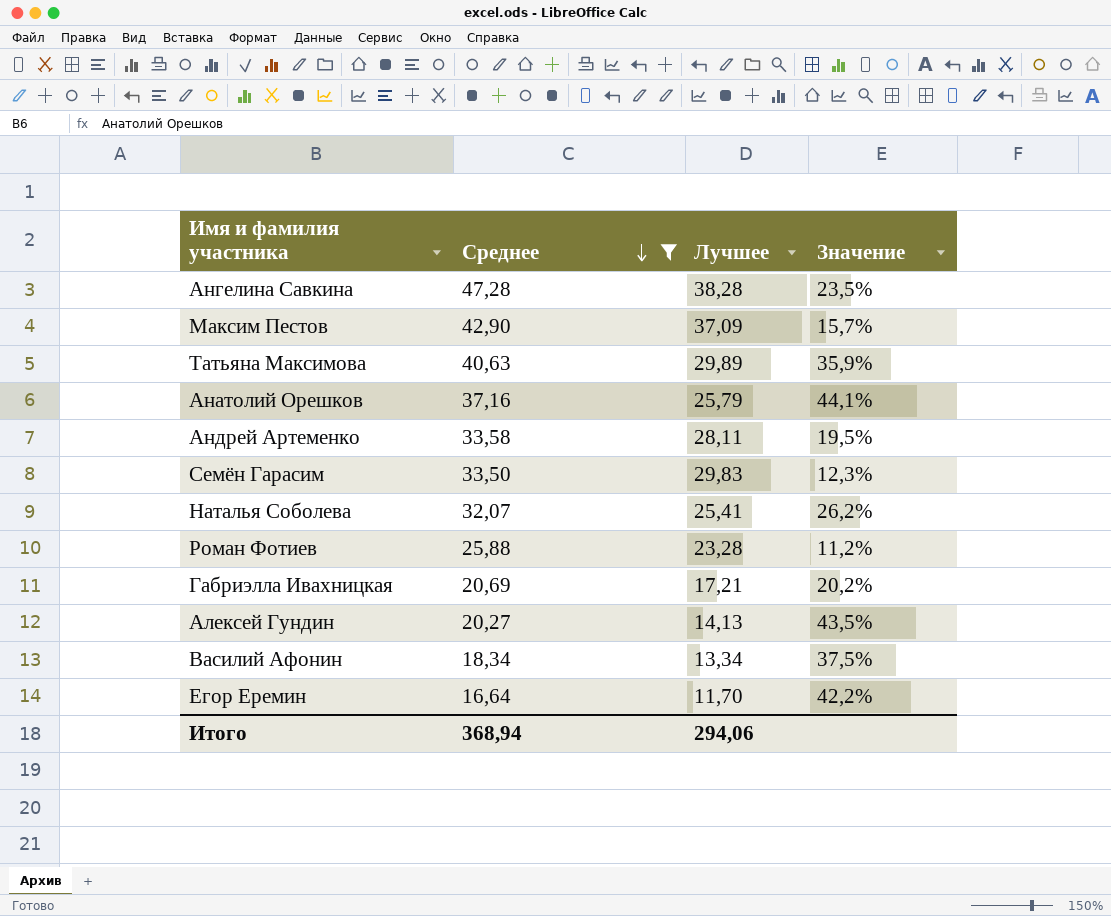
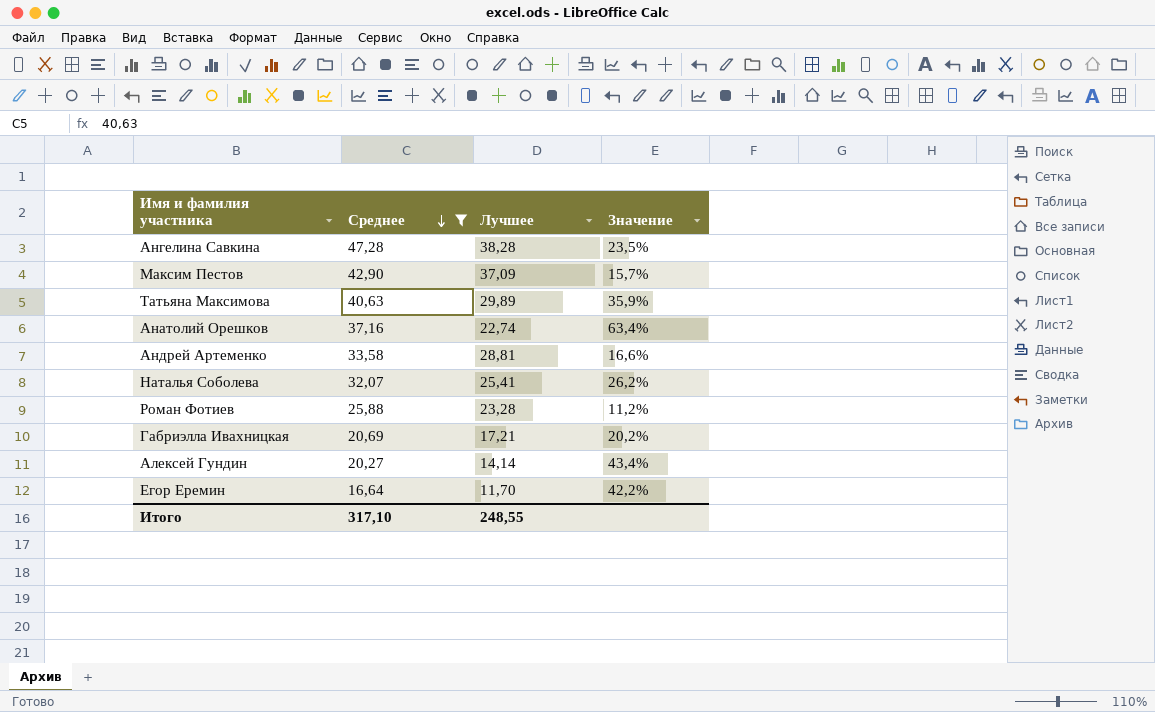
row Семён Гарасим: 33,50 | 29,83 | 12,3% -> none
row Василий Афонин: 18,34 | 13,34 | 37,5% -> none
Анатолий Орешков | Лучшее: 25,79 -> 22,74
Анатолий Орешков | Значение: 44,1% -> 63,4%
Андрей Артеменко | Лучшее: 28,11 -> 28,81
Андрей Артеменко | Значение: 19,5% -> 16,6%
Алексей Гундин | Лучшее: 14,13 -> 14,14
Алексей Гундин | Значение: 43,5% -> 43,4%
Итого | Среднее: 368,94 -> 317,10
Итого | Лучшее: 294,06 -> 248,55

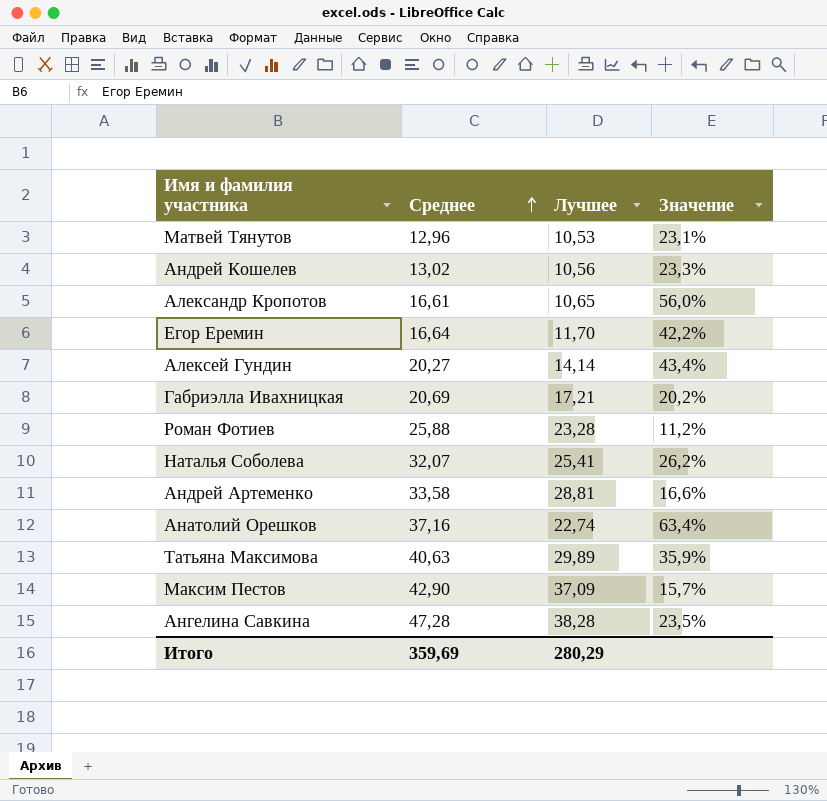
filter: Среднее >= 16,64 -> none
row order: Среднее descending -> Среднее ascending
Итого | Среднее: 317,10 -> 359,69
Итого | Лучшее: 248,55 -> 280,29

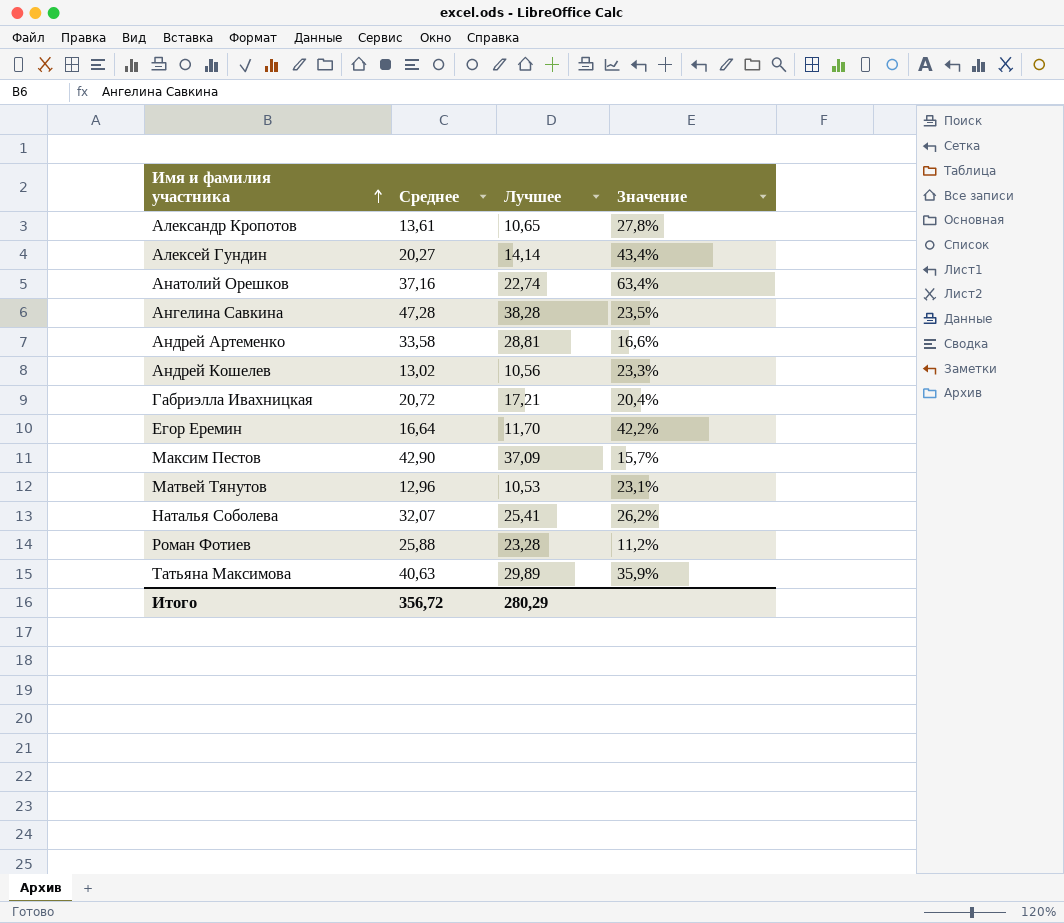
row order: Среднее ascending -> Имя и фамилия участника ascending
Александр Кропотов | Среднее: 16,61 -> 13,61
Александр Кропотов | Значение: 56,0% -> 27,8%
Габриэлла Ивахницкая | Среднее: 20,69 -> 20,72
Габриэлла Ивахницкая | Значение: 20,2% -> 20,4%
Итого | Среднее: 359,69 -> 356,72

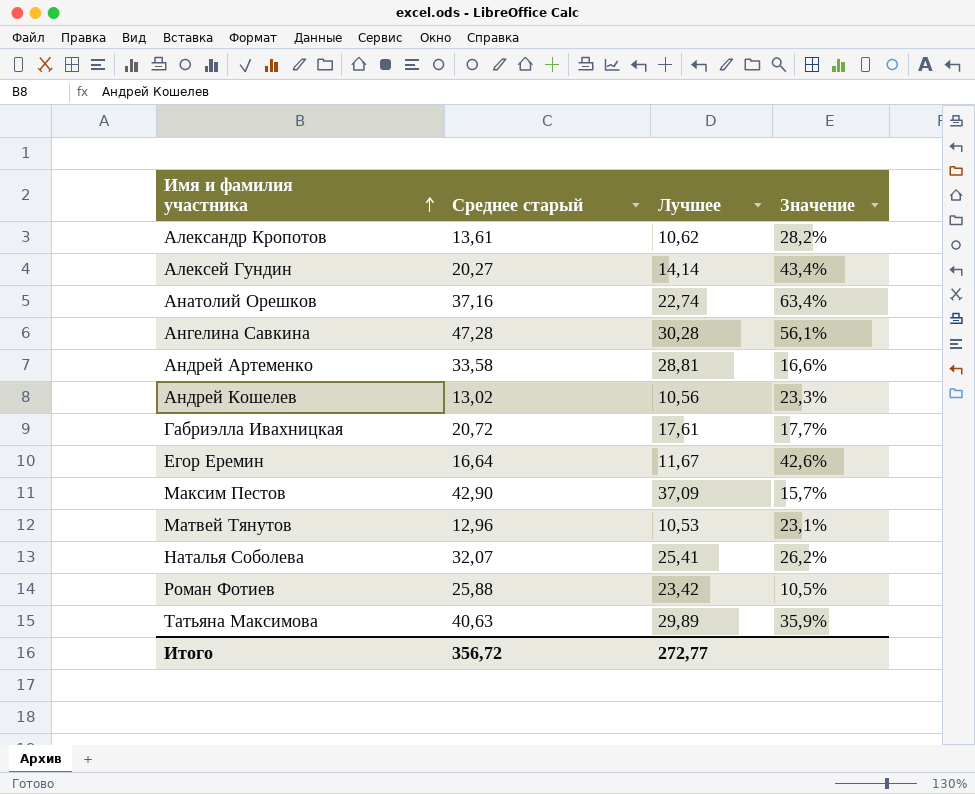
column name: Среднее -> Среднее старый
Александр Кропотов | Лучшее: 10,65 -> 10,62
Александр Кропотов | Значение: 27,8% -> 28,2%
Ангелина Савкина | Лучшее: 38,28 -> 30,28
Ангелина Савкина | Значение: 23,5% -> 56,1%
Габриэлла Ивахницкая | Лучшее: 17,21 -> 17,61
Габриэлла Ивахницкая | Значение: 20,4% -> 17,7%
Егор Еремин | Лучшее: 11,70 -> 11,67
Егор Еремин | Значение: 42,2% -> 42,6%
Роман Фотиев | Лучшее: 23,28 -> 23,42
Роман Фотиев | Значение: 11,2% -> 10,5%
Итого | Лучшее: 280,29 -> 272,77

